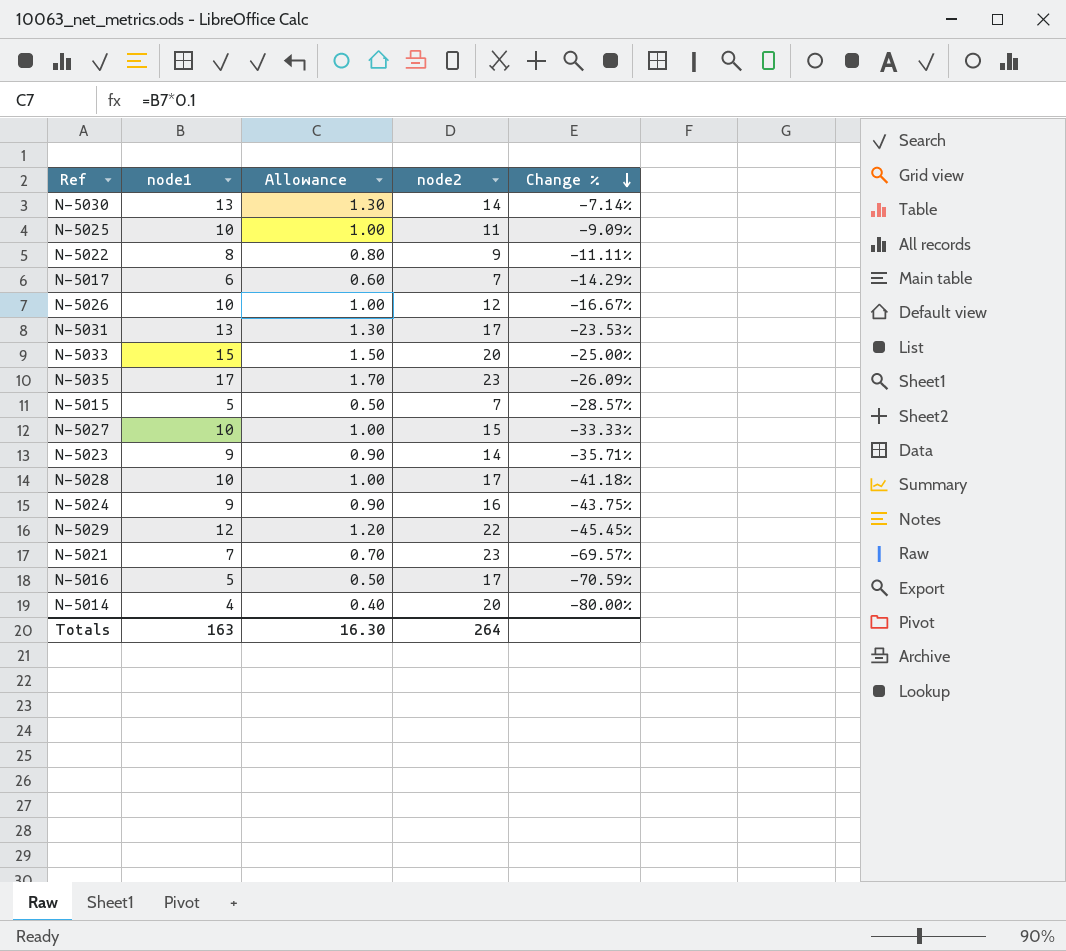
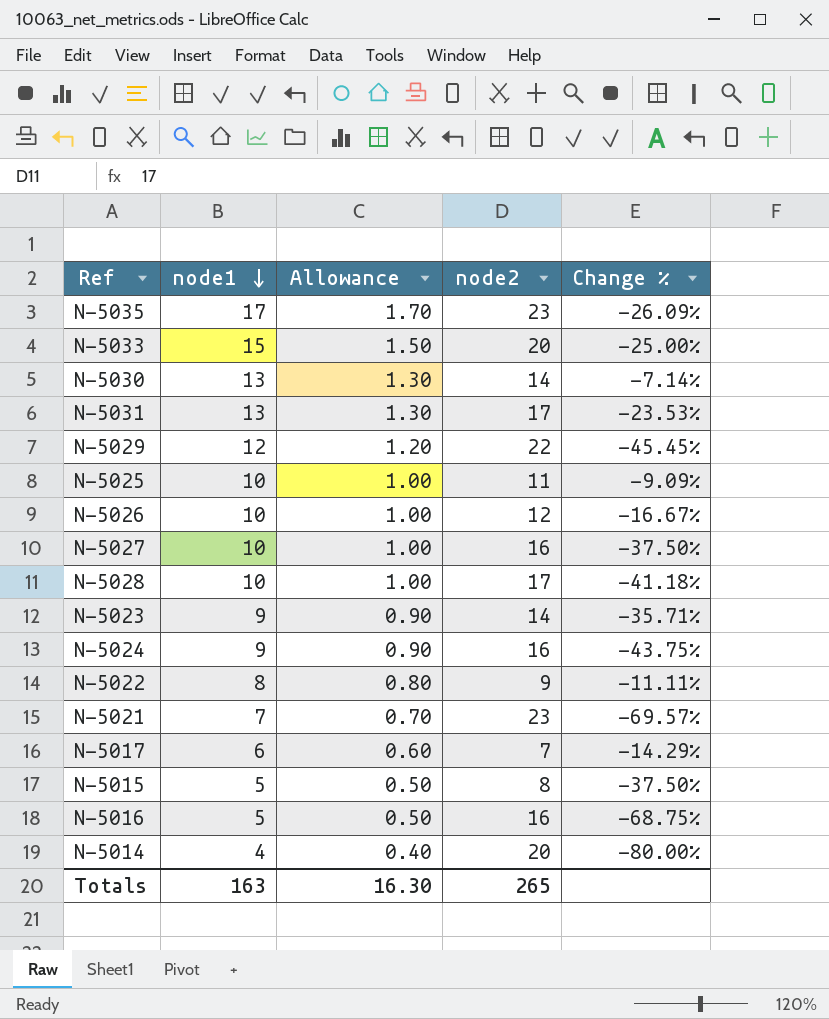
row order: Change % descending -> node1 descending
N-5027 | node2: 15 -> 16
N-5027 | Change %: -33.33% -> -37.50%
N-5015 | node2: 7 -> 8
N-5015 | Change %: -28.57% -> -37.50%
N-5016 | node2: 17 -> 16
N-5016 | Change %: -70.59% -> -68.75%
Totals | node2: 264 -> 265

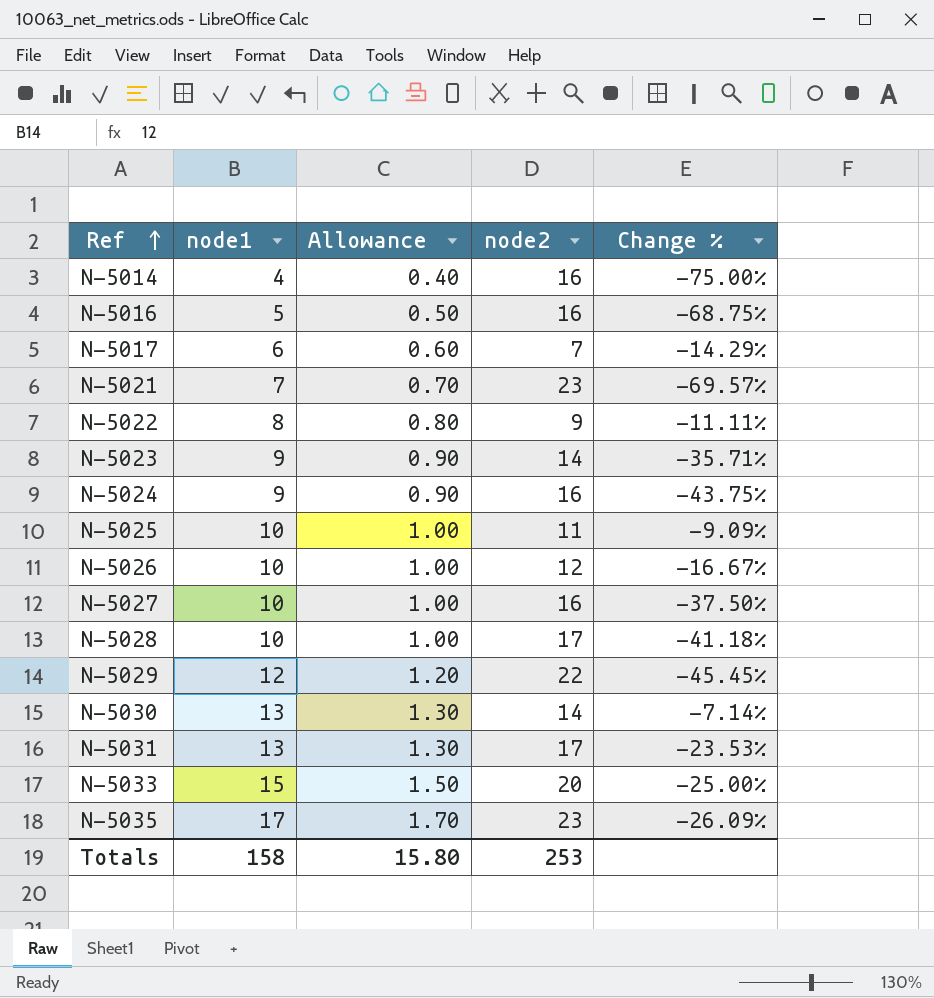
row order: node1 descending -> Ref ascending
row N-5015: 5 | 0.50 | 8 | -37.50% -> none
N-5014 | node2: 20 -> 16
N-5014 | Change %: -80.00% -> -75.00%
Totals | node1: 163 -> 158
Totals | Allowance: 16.30 -> 15.80
Totals | node2: 265 -> 253

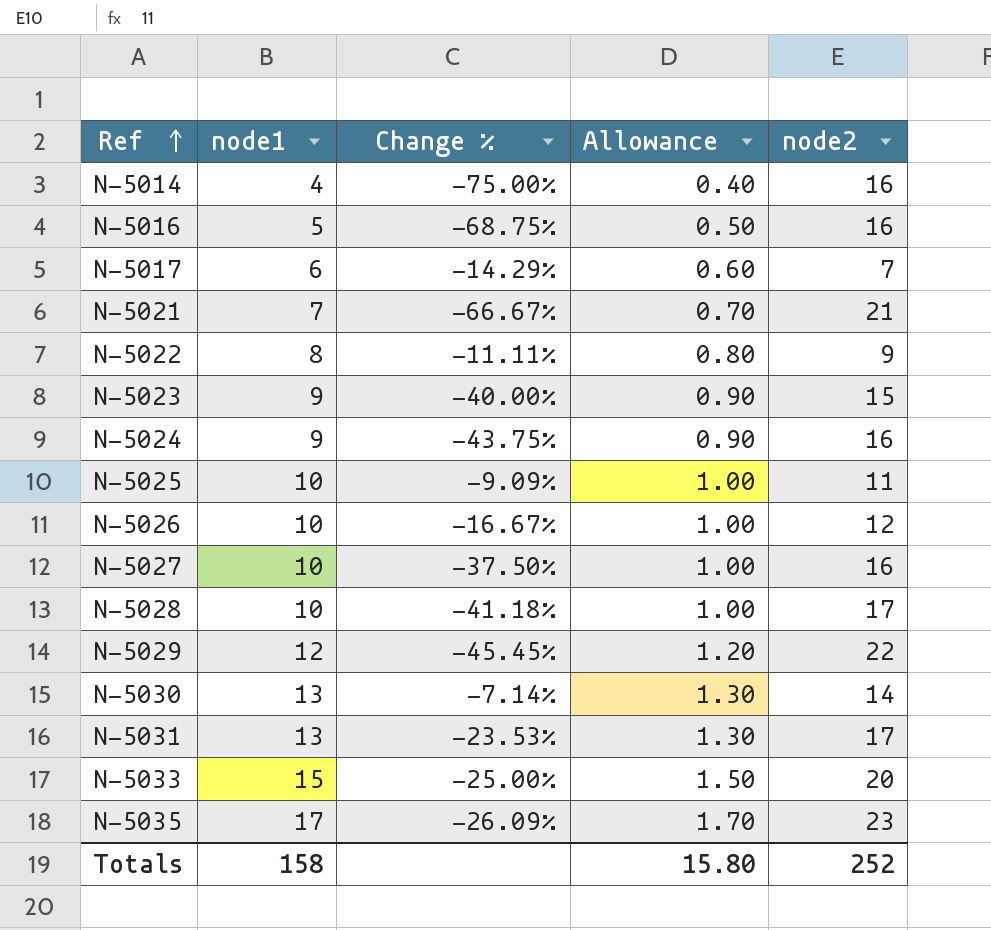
column Change % | position: 5 -> 3
N-5021 | Change %: -69.57% -> -66.67%
N-5021 | node2: 23 -> 21
N-5023 | Change %: -35.71% -> -40.00%
N-5023 | node2: 14 -> 15
Totals | node2: 253 -> 252

